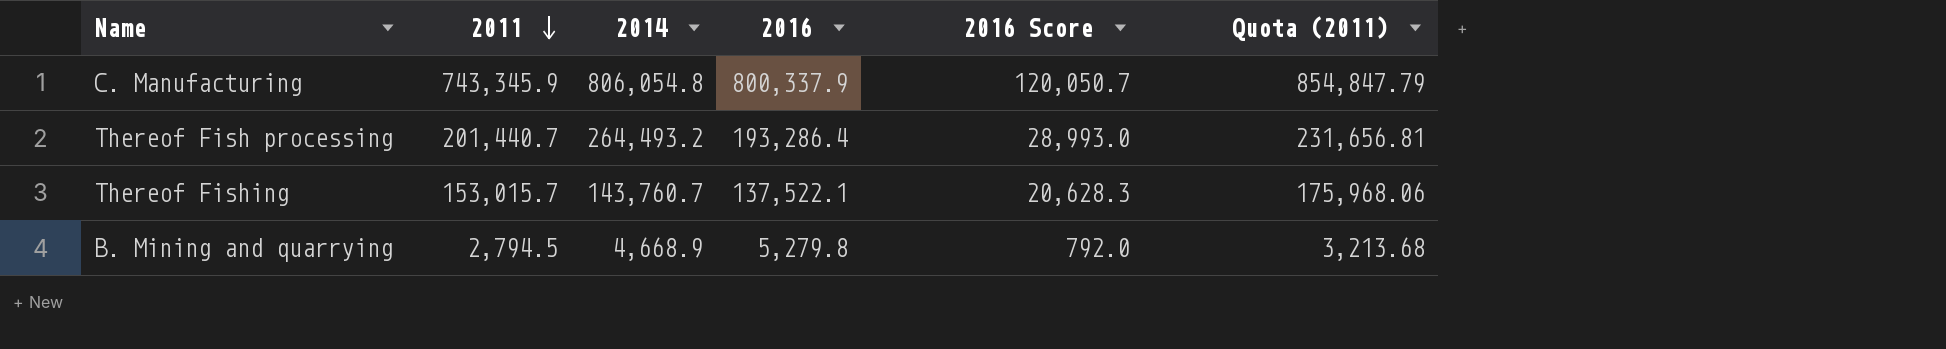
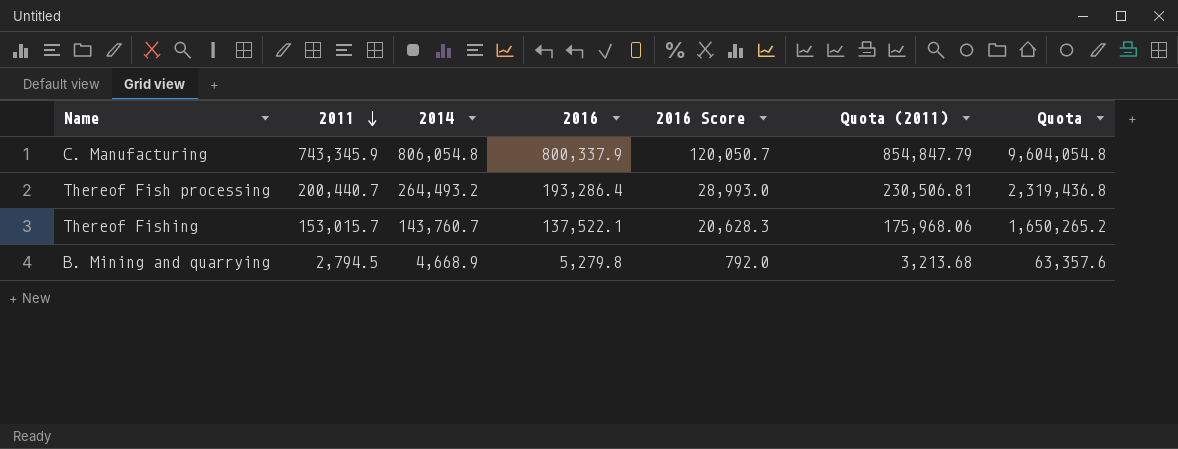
column Quota | formula: none -> [2016] * 12
Thereof Fish processing | 2011: 201,440.7 -> 200,440.7
Thereof Fish processing | Quota (2011): 231,656.81 -> 230,506.81

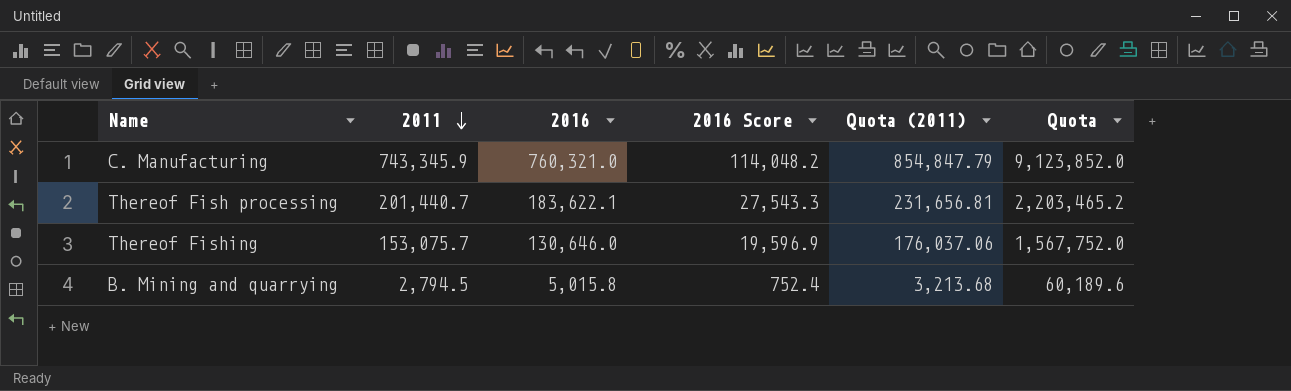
column 2014 | position: 3 -> none
C. Manufacturing | 2016: 800,337.9 -> 760,321.0
C. Manufacturing | 2016 Score: 120,050.7 -> 114,048.2
C. Manufacturing | Quota: 9,604,054.8 -> 9,123,852.0
Thereof Fish processing | 2011: 200,440.7 -> 201,440.7
Thereof Fish processing | 2016: 193,286.4 -> 183,622.1
Thereof Fish processing | 2016 Score: 28,993.0 -> 27,543.3
Thereof Fish processing | Quota (2011): 230,506.81 -> 231,656.81
Thereof Fish processing | Quota: 2,319,436.8 -> 2,203,465.2
Thereof Fishing | 2011: 153,015.7 -> 153,075.7
Thereof Fishing | 2016: 137,522.1 -> 130,646.0
Thereof Fishing | 2016 Score: 20,628.3 -> 19,596.9
Thereof Fishing | Quota (2011): 175,968.06 -> 176,037.06
Thereof Fishing | Quota: 1,650,265.2 -> 1,567,752.0
B. Mining and quarrying | 2016: 5,279.8 -> 5,015.8
B. Mining and quarrying | 2016 Score: 792.0 -> 752.4
B. Mining and quarrying | Quota: 63,357.6 -> 60,189.6

